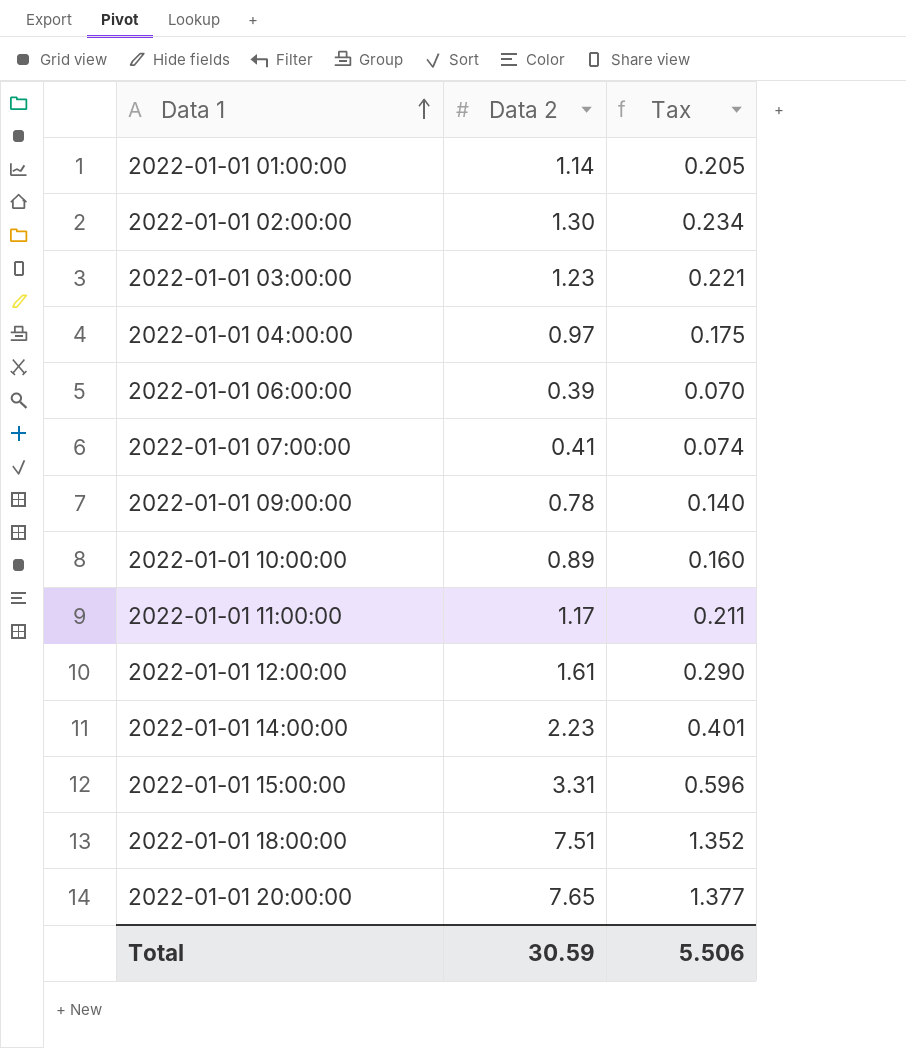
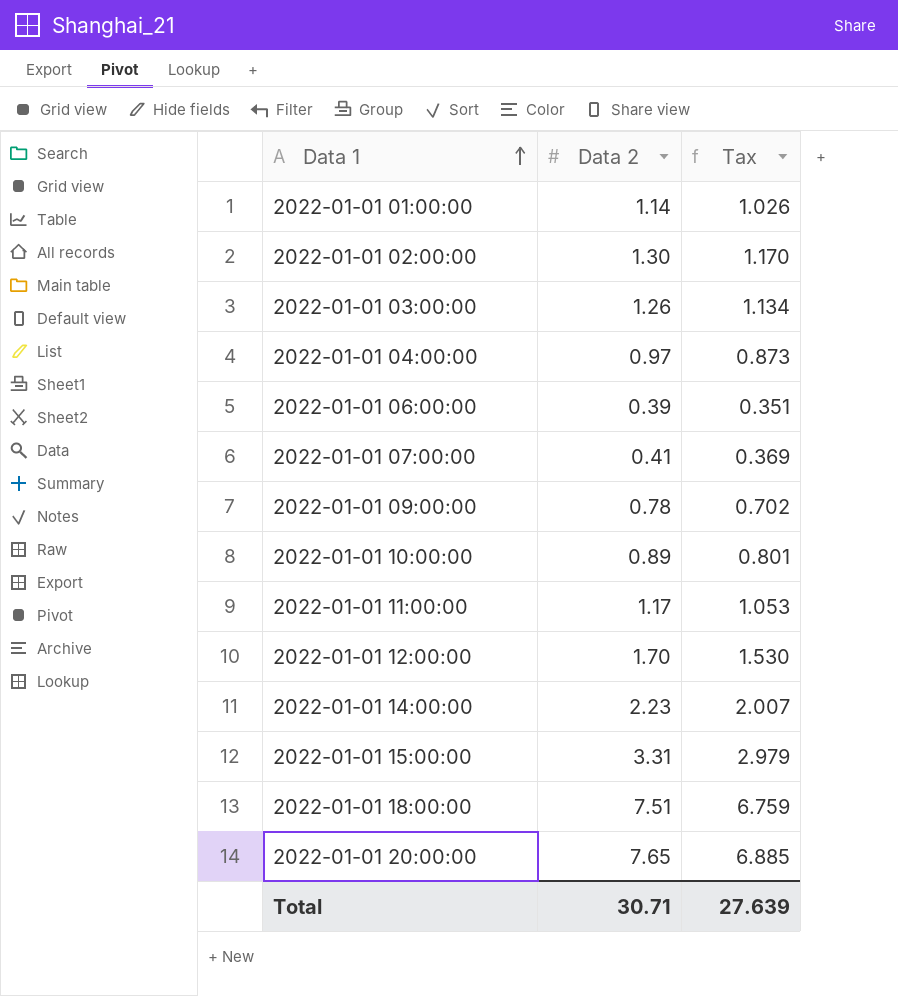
column Tax | formula: [Data 2] * 0.18 -> [Data 2] * 0.9
2022-01-01 03:00:00 | Data 2: 1.23 -> 1.26
2022-01-01 12:00:00 | Data 2: 1.61 -> 1.70
Total | Data 2: 30.59 -> 30.71
Total | Tax: 5.506 -> 27.639

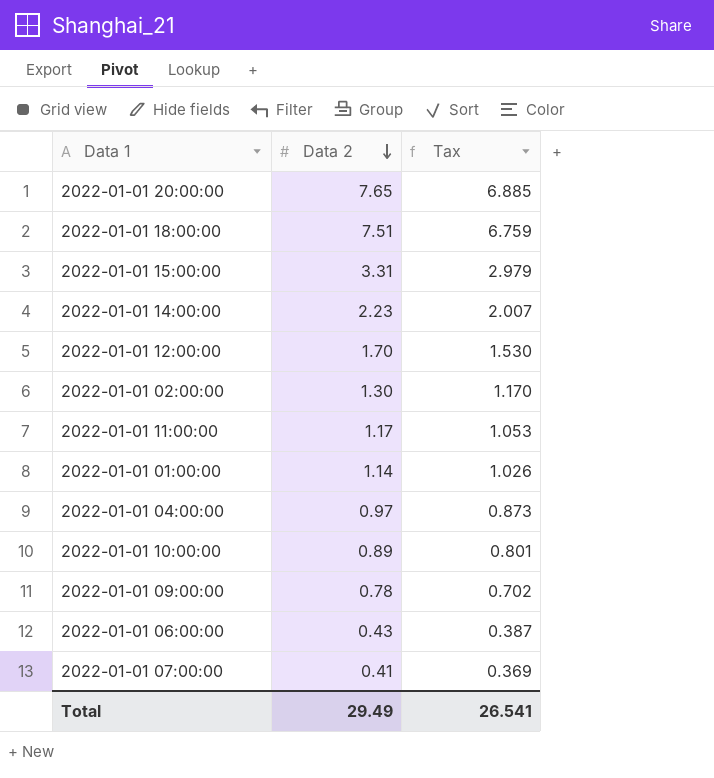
row order: Data 1 ascending -> Data 2 descending
row 2022-01-01 03:00:00: 1.26 | 1.134 -> none
2022-01-01 06:00:00 | Data 2: 0.39 -> 0.43
2022-01-01 06:00:00 | Tax: 0.351 -> 0.387
Total | Data 2: 30.71 -> 29.49
Total | Tax: 27.639 -> 26.541

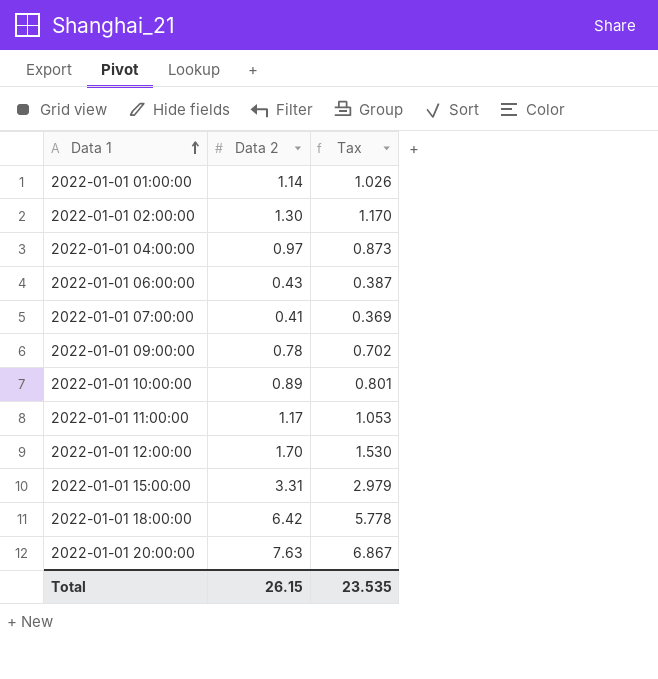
row order: Data 2 descending -> Data 1 ascending
row 2022-01-01 14:00:00: 2.23 | 2.007 -> none
2022-01-01 18:00:00 | Data 2: 7.51 -> 6.42
2022-01-01 18:00:00 | Tax: 6.759 -> 5.778
2022-01-01 20:00:00 | Data 2: 7.65 -> 7.63
2022-01-01 20:00:00 | Tax: 6.885 -> 6.867
Total | Data 2: 29.49 -> 26.15
Total | Tax: 26.541 -> 23.535

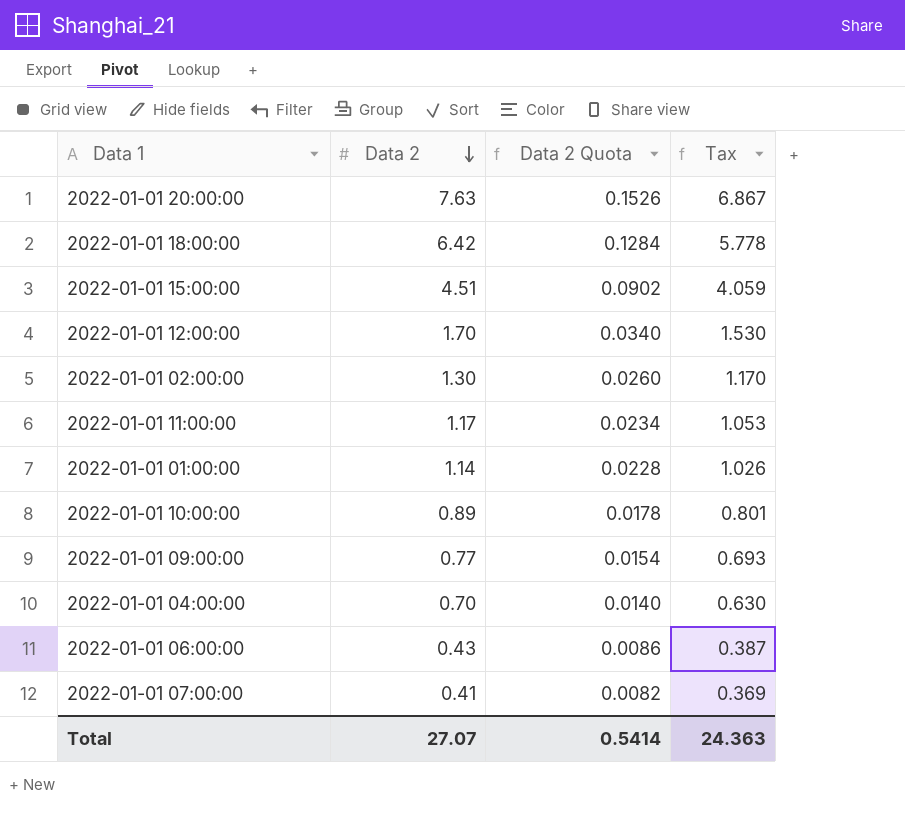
row order: Data 1 ascending -> Data 2 descending
column Data 2 Quota | formula: none -> [Data 2] * 0.02
2022-01-01 15:00:00 | Data 2: 3.31 -> 4.51
2022-01-01 15:00:00 | Tax: 2.979 -> 4.059
2022-01-01 09:00:00 | Data 2: 0.78 -> 0.77
2022-01-01 09:00:00 | Tax: 0.702 -> 0.693
2022-01-01 04:00:00 | Data 2: 0.97 -> 0.70
2022-01-01 04:00:00 | Tax: 0.873 -> 0.630
Total | Data 2: 26.15 -> 27.07
Total | Tax: 23.535 -> 24.363

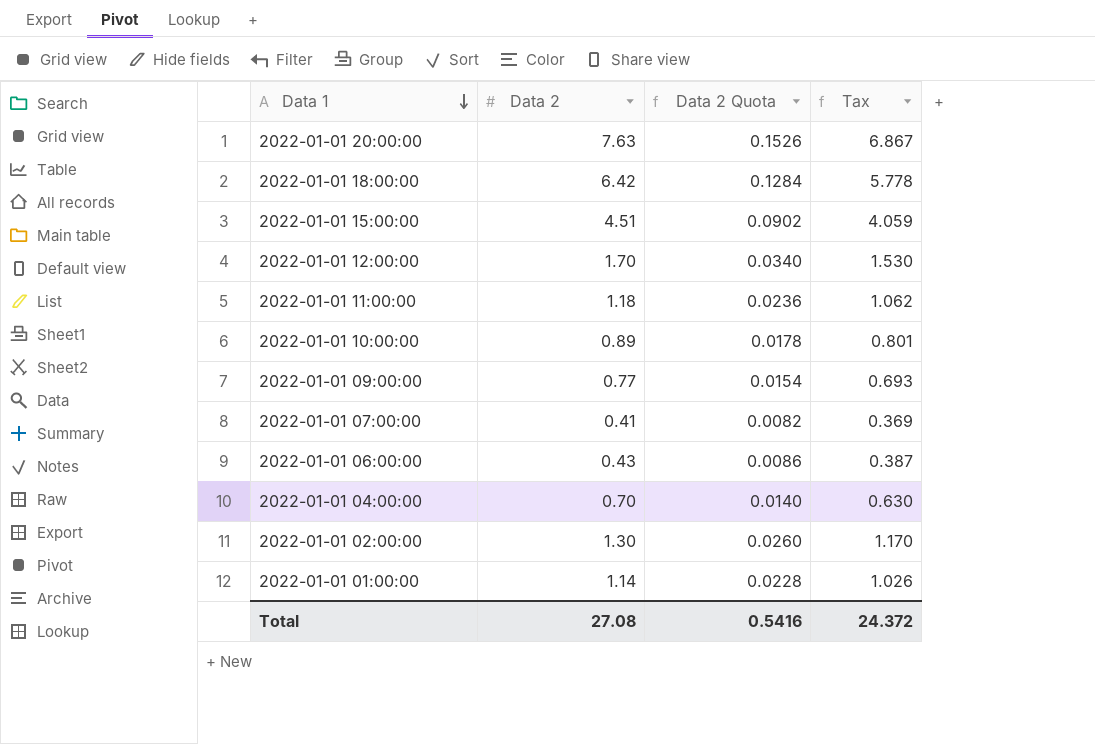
row order: Data 2 descending -> Data 1 descending
2022-01-01 11:00:00 | Data 2: 1.17 -> 1.18
2022-01-01 11:00:00 | Data 2 Quota: 0.0234 -> 0.0236
2022-01-01 11:00:00 | Tax: 1.053 -> 1.062
Total | Data 2: 27.07 -> 27.08
Total | Data 2 Quota: 0.5414 -> 0.5416
Total | Tax: 24.363 -> 24.372

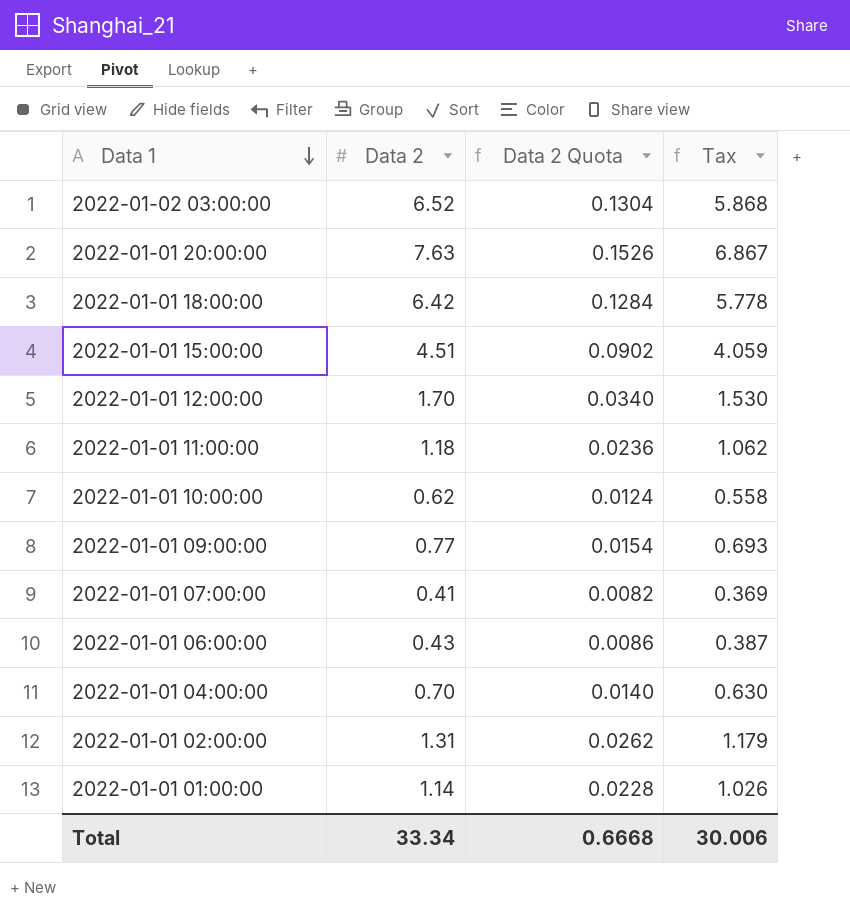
row 2022-01-02 03:00:00: none -> 6.52 | 0.1304 | 5.868
2022-01-01 10:00:00 | Data 2: 0.89 -> 0.62
2022-01-01 10:00:00 | Data 2 Quota: 0.0178 -> 0.0124
2022-01-01 10:00:00 | Tax: 0.801 -> 0.558
2022-01-01 02:00:00 | Data 2: 1.30 -> 1.31
2022-01-01 02:00:00 | Data 2 Quota: 0.0260 -> 0.0262
2022-01-01 02:00:00 | Tax: 1.170 -> 1.179
Total | Data 2: 27.08 -> 33.34
Total | Data 2 Quota: 0.5416 -> 0.6668
Total | Tax: 24.372 -> 30.006

